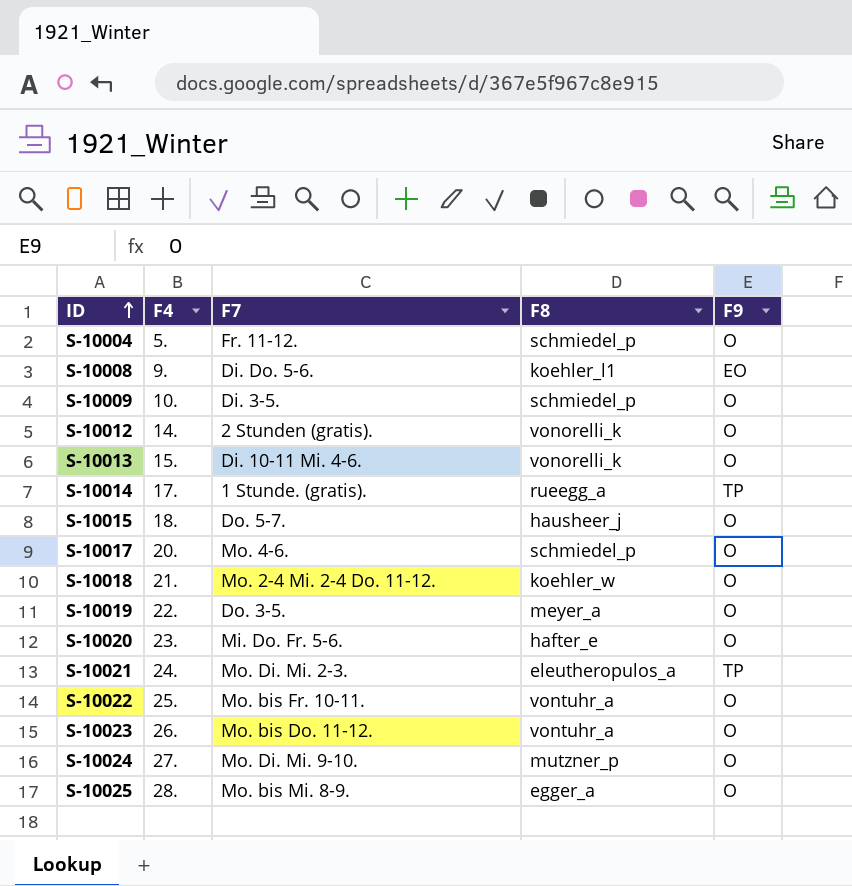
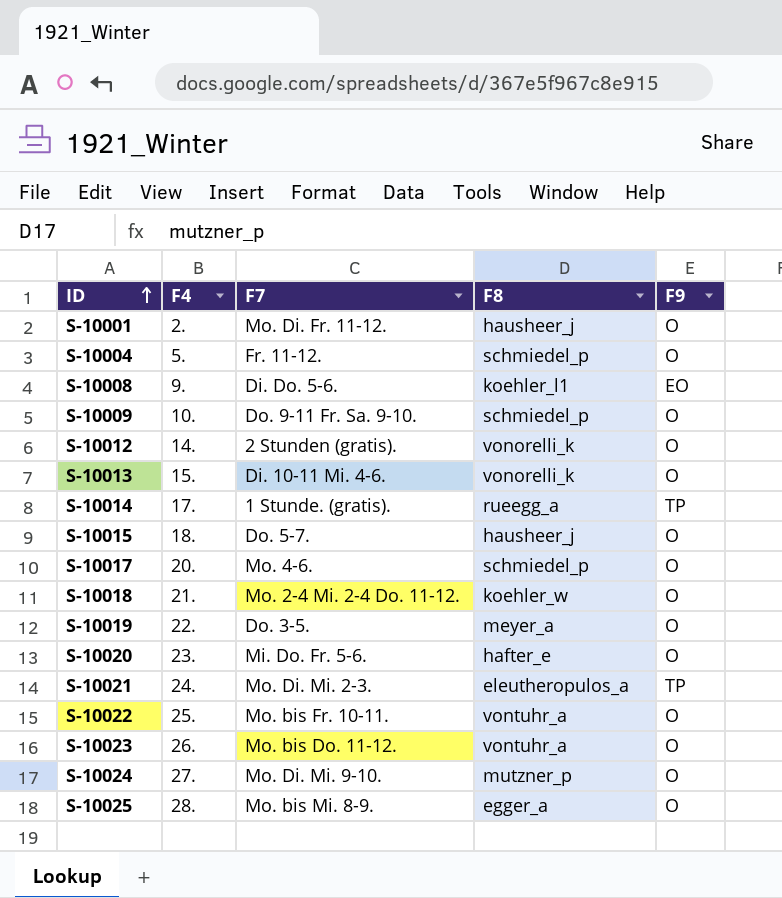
row S-10001: none -> 2. | Mo. Di. Fr. 11-12. | hausheer_j | O
S-10009 | F7: Di. 3-5. -> Do. 9-11 Fr. Sa. 9-10.

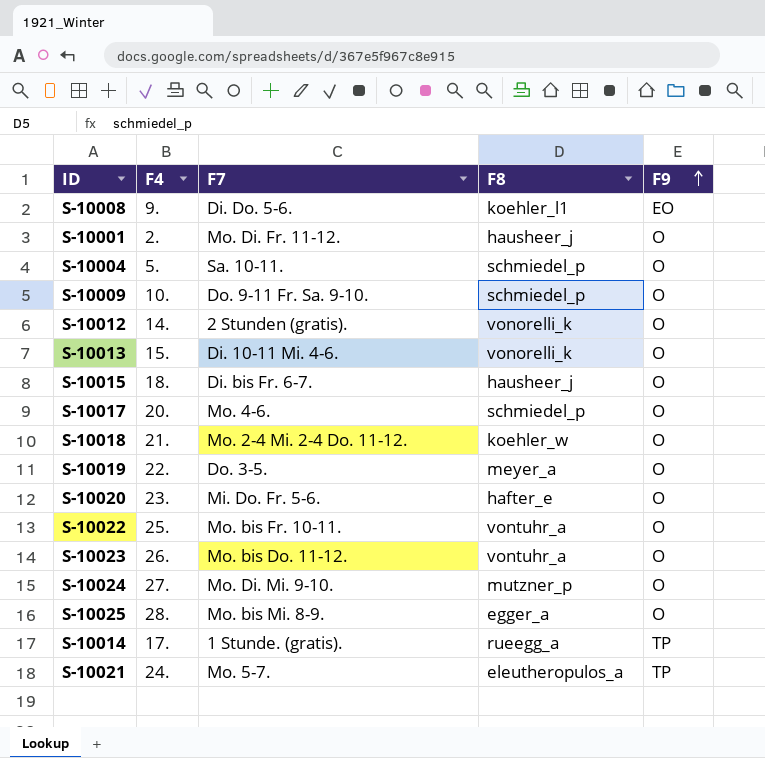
row order: ID ascending -> F9 ascending
S-10004 | F7: Fr. 11-12. -> Sa. 10-11.
S-10015 | F7: Do. 5-7. -> Di. bis Fr. 6-7.
S-10021 | F7: Mo. Di. Mi. 2-3. -> Mo. 5-7.

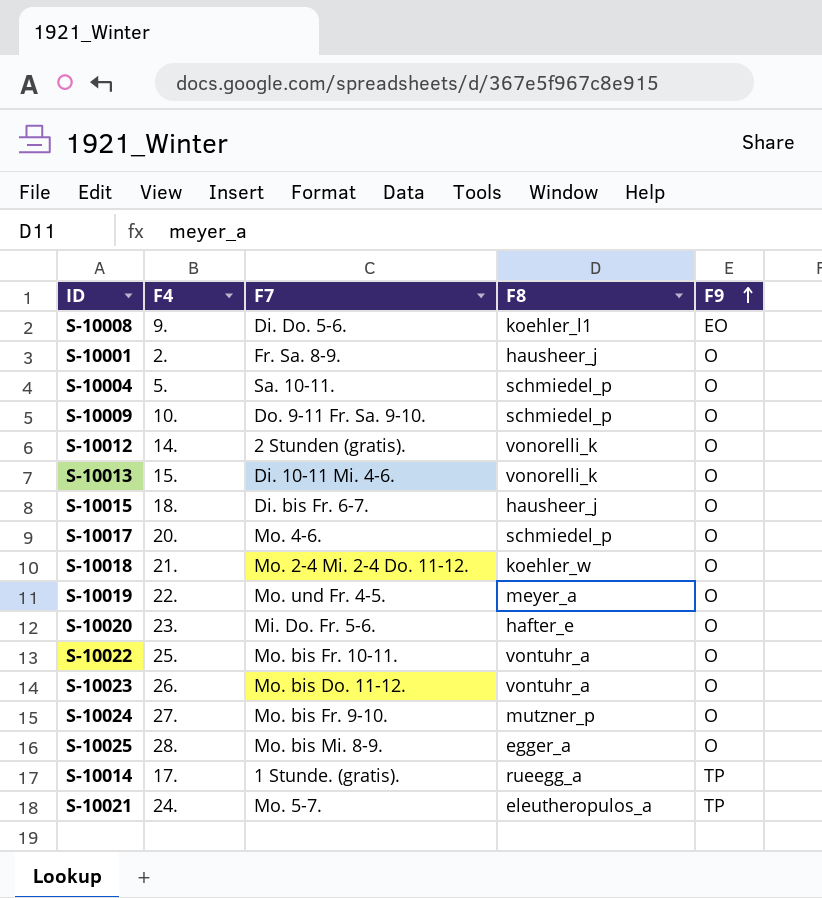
S-10001 | F7: Mo. Di. Fr. 11-12. -> Fr. Sa. 8-9.
S-10019 | F7: Do. 3-5. -> Mo. und Fr. 4-5.
S-10024 | F7: Mo. Di. Mi. 9-10. -> Mo. bis Fr. 9-10.

